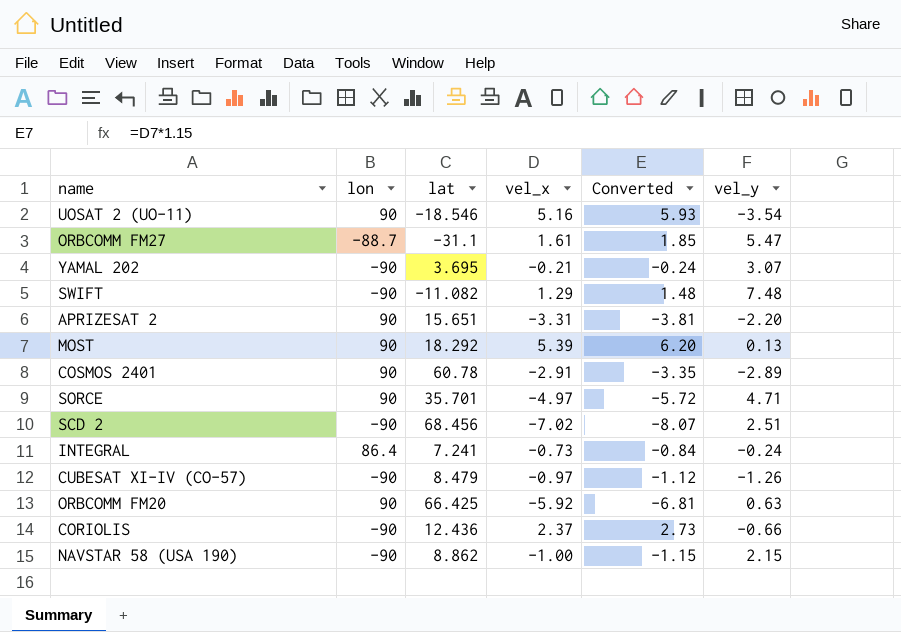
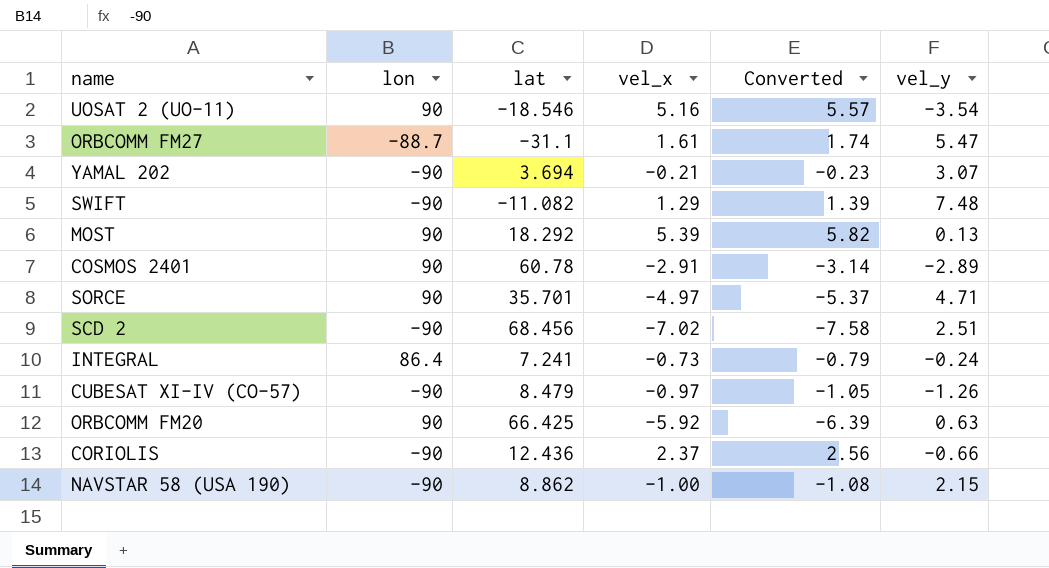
column Converted | formula: [vel_x] * 1.15 -> [vel_x] * 1.08
row APRIZESAT 2: 90 | 15.651 | -3.31 | -3.81 | -2.20 -> none
YAMAL 202 | lat: 3.695 -> 3.694

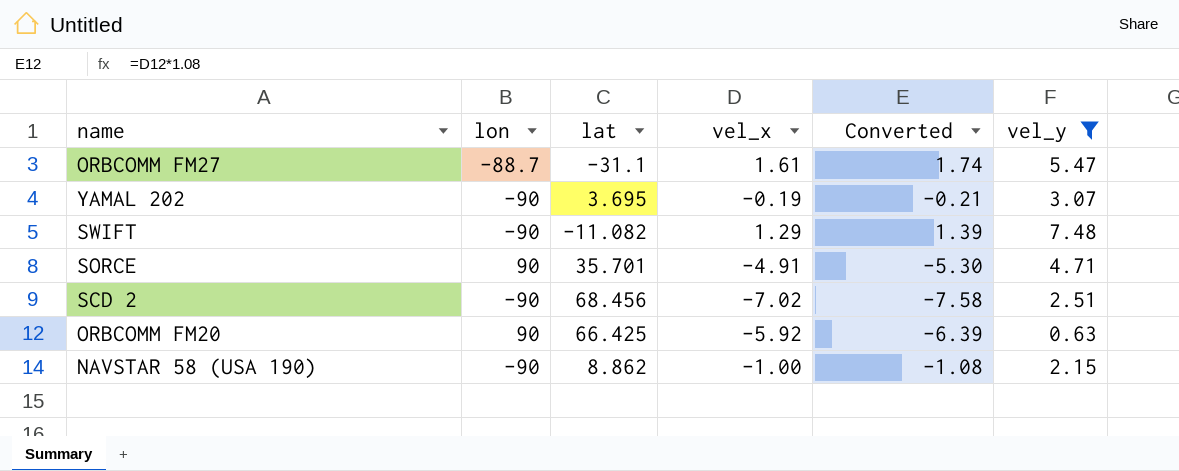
filter: none -> vel_y >= 0.63
YAMAL 202 | lat: 3.694 -> 3.695
YAMAL 202 | vel_x: -0.21 -> -0.19
YAMAL 202 | Converted: -0.23 -> -0.21
SORCE | vel_x: -4.97 -> -4.91
SORCE | Converted: -5.37 -> -5.30

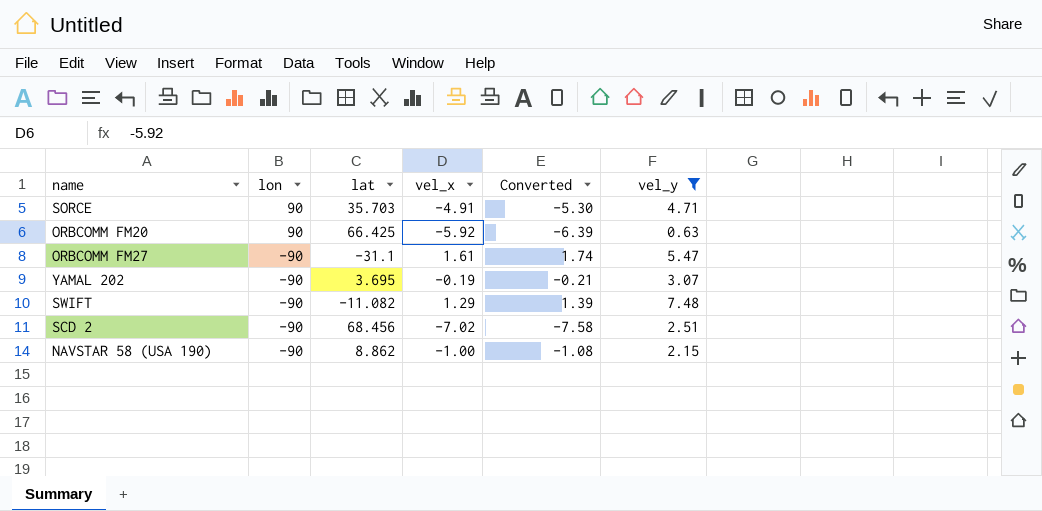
row order: none -> lon descending
SORCE | lat: 35.701 -> 35.703
ORBCOMM FM27 | lon: -88.7 -> -90

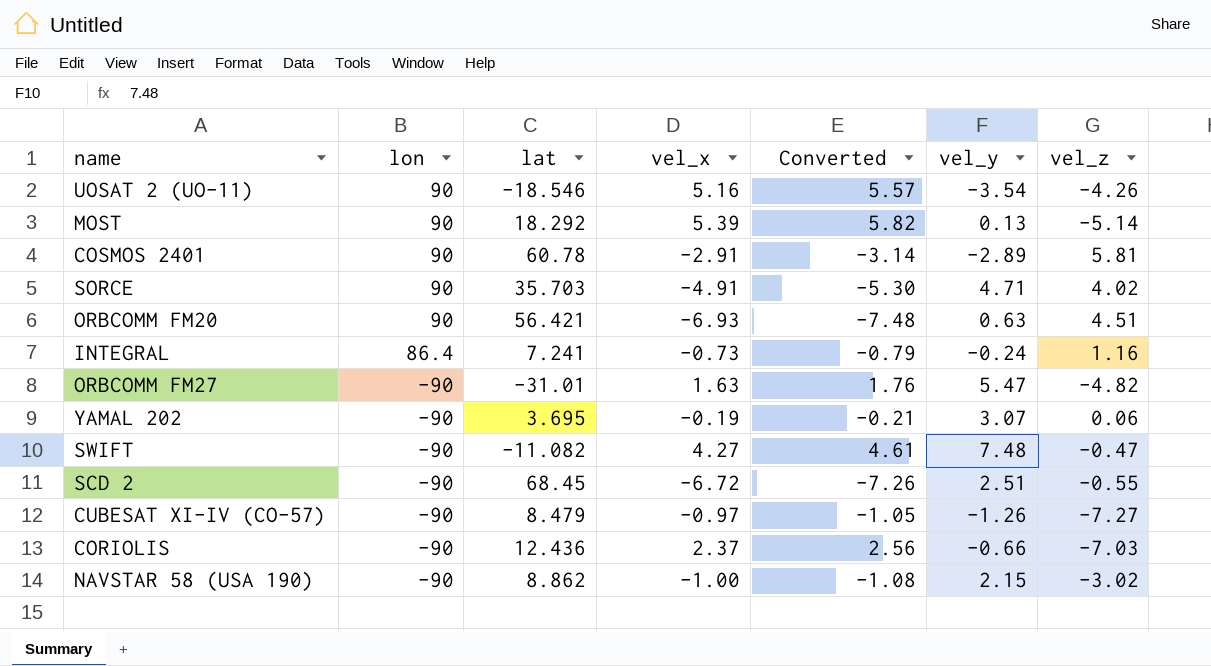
filter: vel_y >= 0.63 -> none
column vel_z | position: none -> 7
ORBCOMM FM20 | lat: 66.425 -> 56.421
ORBCOMM FM20 | vel_x: -5.92 -> -6.93
ORBCOMM FM20 | Converted: -6.39 -> -7.48
ORBCOMM FM27 | lat: -31.1 -> -31.01
ORBCOMM FM27 | vel_x: 1.61 -> 1.63
ORBCOMM FM27 | Converted: 1.74 -> 1.76
SWIFT | vel_x: 1.29 -> 4.27
SWIFT | Converted: 1.39 -> 4.61
SCD 2 | lat: 68.456 -> 68.45
SCD 2 | vel_x: -7.02 -> -6.72
SCD 2 | Converted: -7.58 -> -7.26

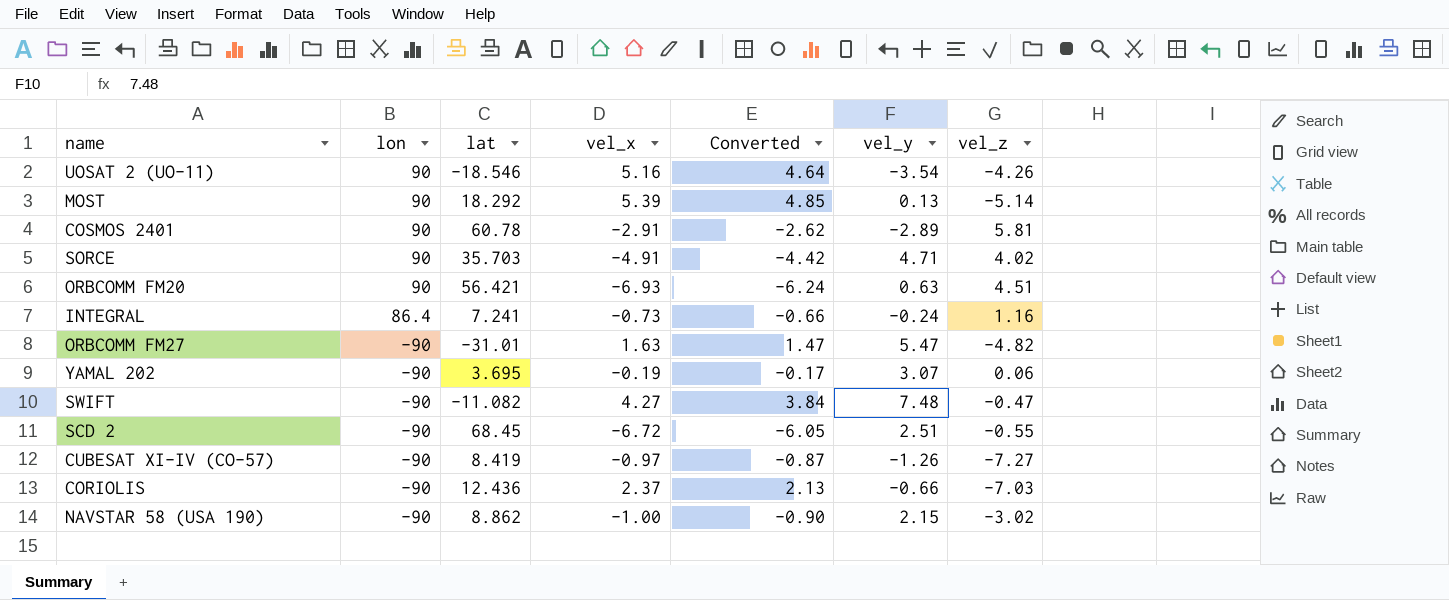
column Converted | formula: [vel_x] * 1.08 -> [vel_x] * 0.9
CUBESAT XI-IV (CO-57) | lat: 8.479 -> 8.419

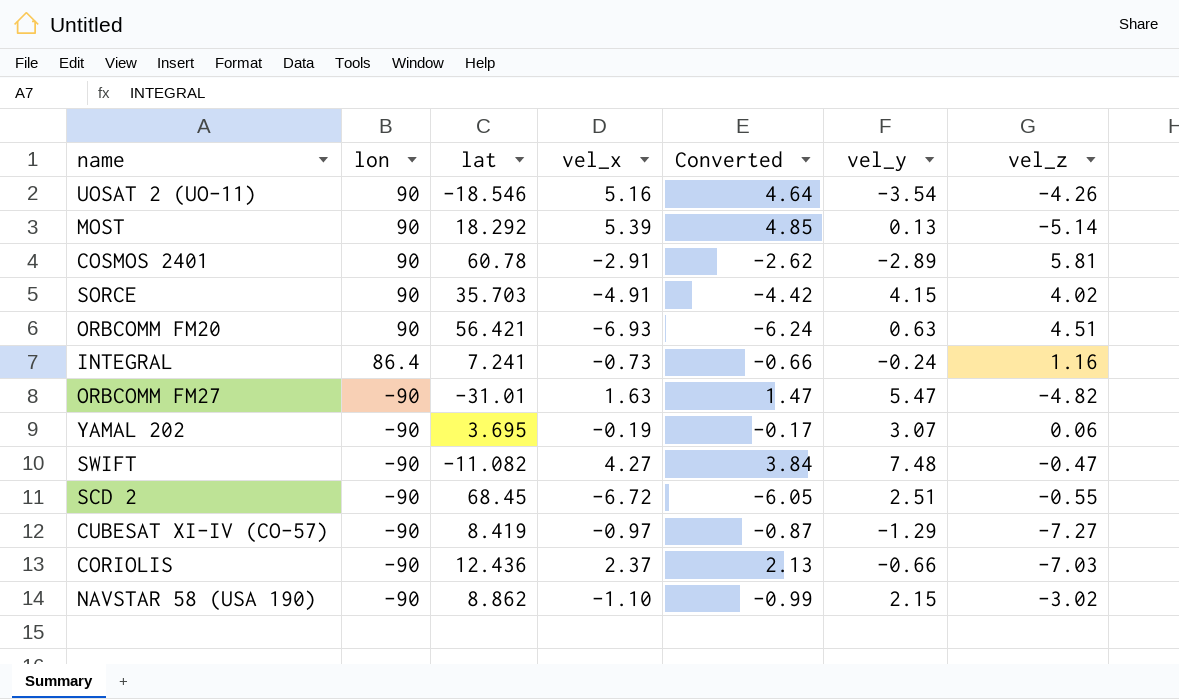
SORCE | vel_y: 4.71 -> 4.15
CUBESAT XI-IV (CO-57) | vel_y: -1.26 -> -1.29
NAVSTAR 58 (USA 190) | vel_x: -1.00 -> -1.10
NAVSTAR 58 (USA 190) | Converted: -0.90 -> -0.99

